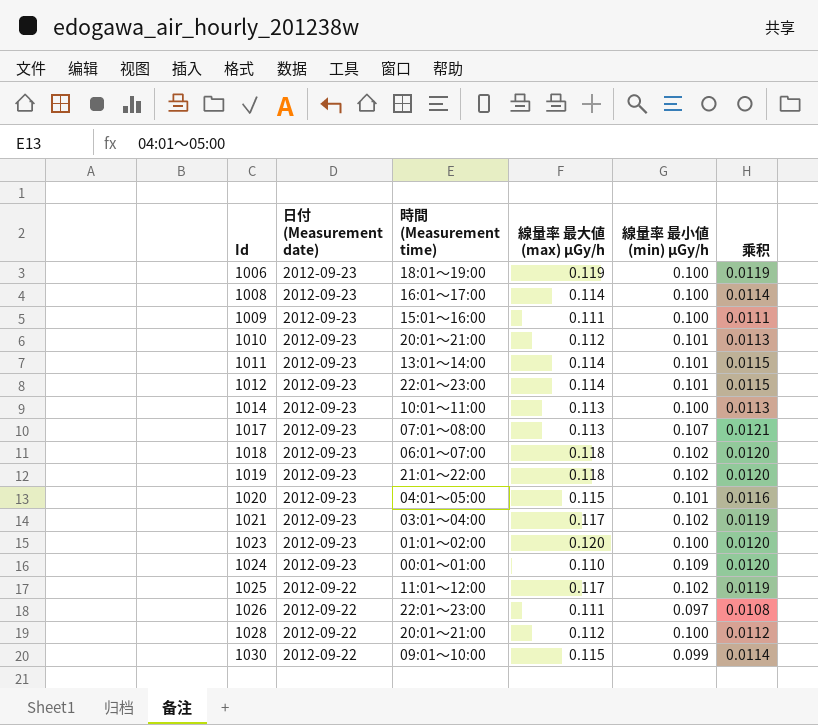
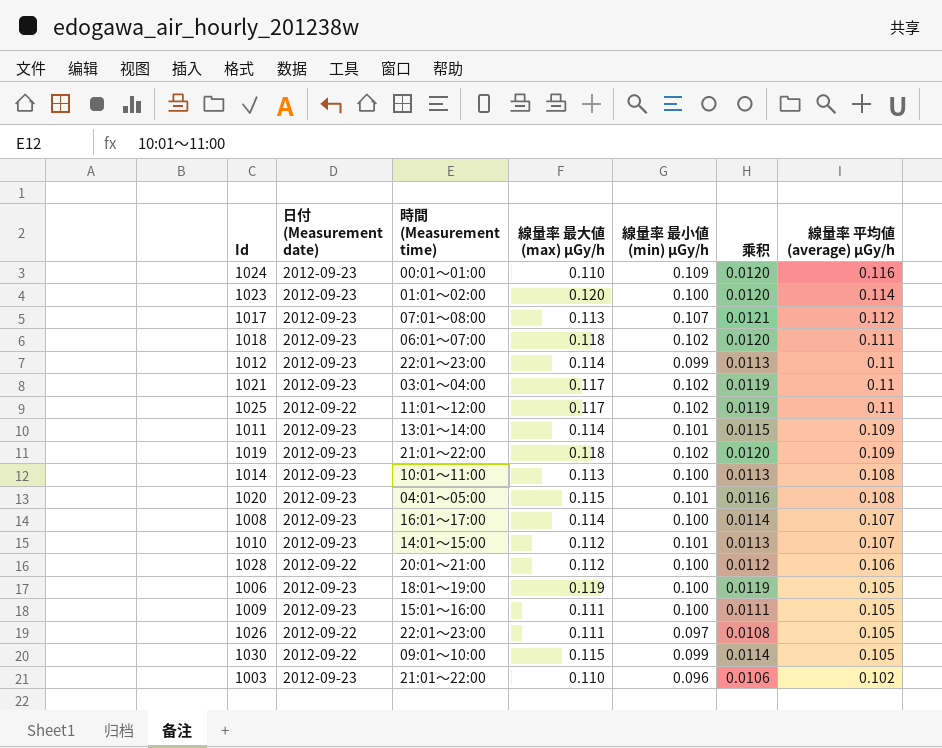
row order: Id ascending -> 線量率 平均値 (average) μGy/h descending
column 線量率 平均値 (average) μGy/h | position: none -> 7
1012 | 線量率 最小値 (min) μGy/h: 0.101 -> 0.099
1012 | 乘积: 0.0115 -> 0.0113
1010 | 時間 (Measurement time): 20:01～21:00 -> 14:01～15:00
row 1003: none -> 2012-09-23 | 21:01～22:00 | 0.110 | 0.096 | 0.0106 | 0.102

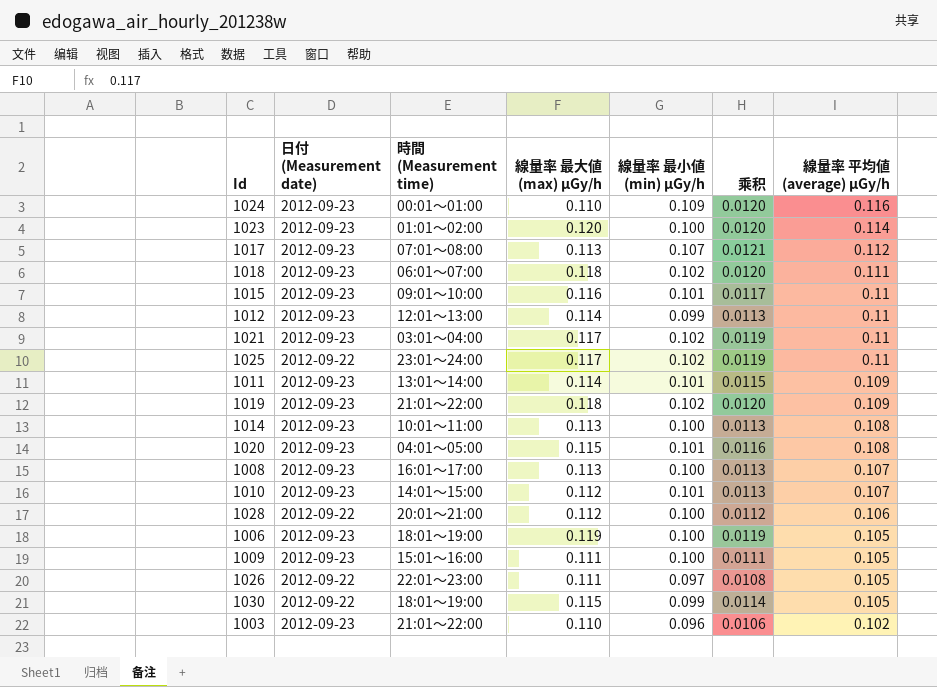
row 1015: none -> 2012-09-23 | 09:01～10:00 | 0.116 | 0.101 | 0.0117 | 0.11
1012 | 時間 (Measurement time): 22:01～23:00 -> 12:01～13:00
1025 | 時間 (Measurement time): 11:01～12:00 -> 23:01～24:00
1008 | 線量率 最大値 (max) μGy/h: 0.114 -> 0.113
1008 | 乘积: 0.0114 -> 0.0113
1030 | 時間 (Measurement time): 09:01～10:00 -> 18:01～19:00

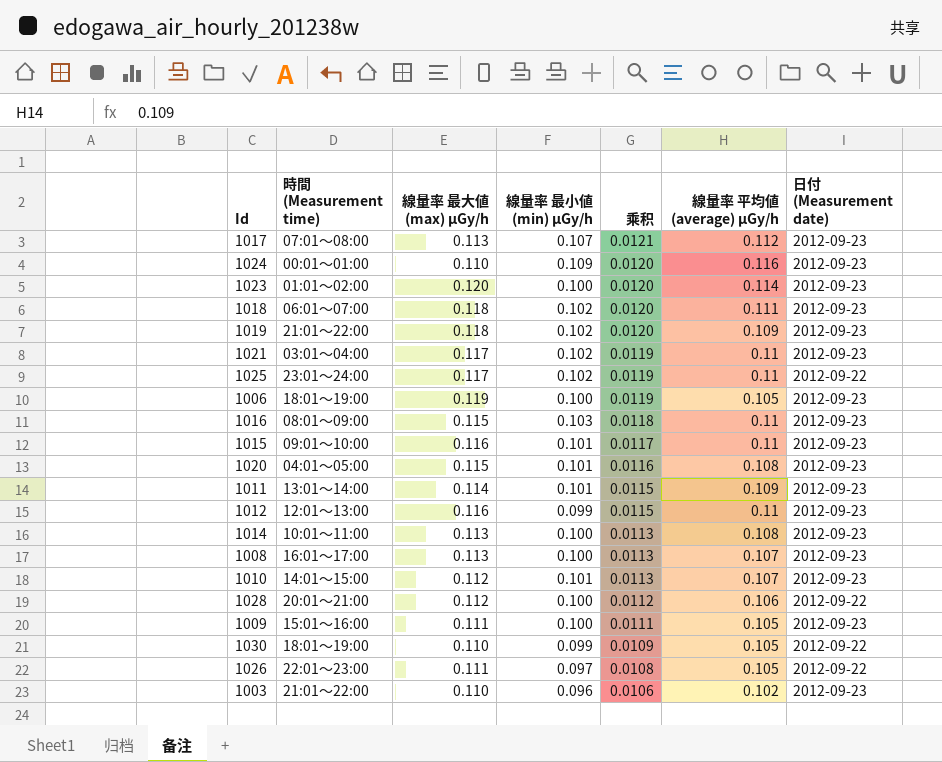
row order: 線量率 平均値 (average) μGy/h descending -> 乘积 descending
column 日付 (Measurement date) | position: 2 -> 7
row 1016: none -> 08:01～09:00 | 0.115 | 0.103 | 0.0118 | 0.11 | 2012-09-23
1012 | 線量率 最大値 (max) μGy/h: 0.114 -> 0.116
1012 | 乘积: 0.0113 -> 0.0115
1030 | 線量率 最大値 (max) μGy/h: 0.115 -> 0.110
1030 | 乘积: 0.0114 -> 0.0109

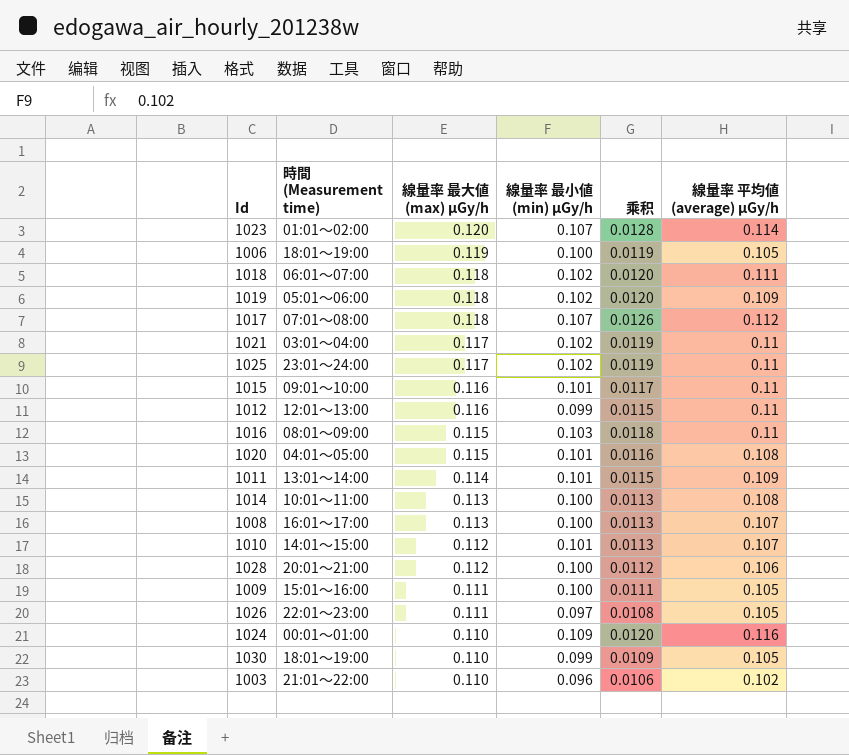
row order: 乘积 descending -> 線量率 最大値 (max) μGy/h descending
column 日付 (Measurement date) | position: 7 -> none
1023 | 線量率 最小値 (min) μGy/h: 0.100 -> 0.107
1023 | 乘积: 0.0120 -> 0.0128
1019 | 時間 (Measurement time): 21:01～22:00 -> 05:01～06:00
1017 | 線量率 最大値 (max) μGy/h: 0.113 -> 0.118
1017 | 乘积: 0.0121 -> 0.0126

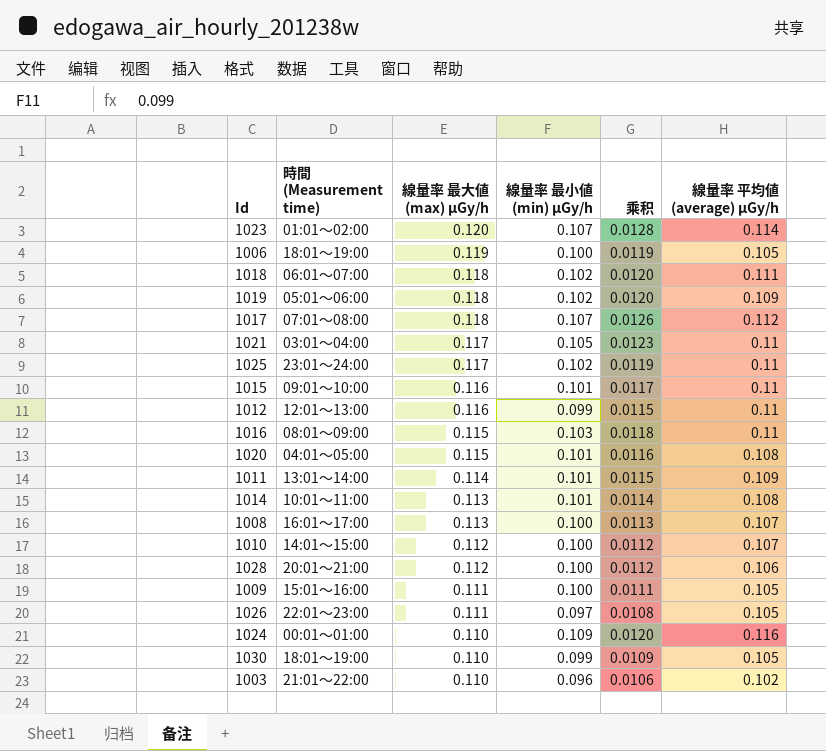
1021 | 線量率 最小値 (min) μGy/h: 0.102 -> 0.105
1021 | 乘积: 0.0119 -> 0.0123
1014 | 線量率 最小値 (min) μGy/h: 0.100 -> 0.101
1014 | 乘积: 0.0113 -> 0.0114
1010 | 線量率 最小値 (min) μGy/h: 0.101 -> 0.100
1010 | 乘积: 0.0113 -> 0.0112

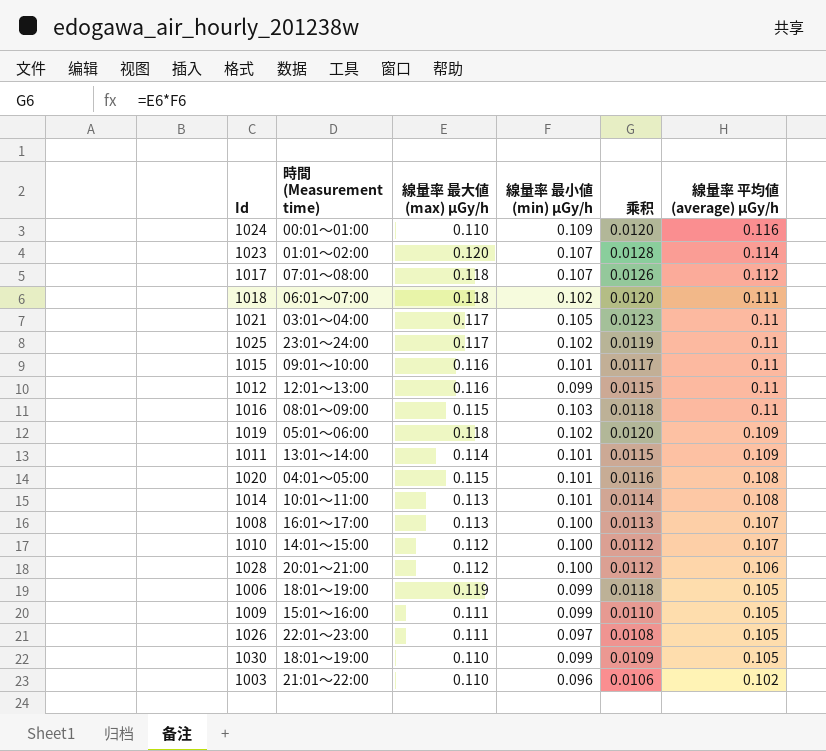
row order: 線量率 最大値 (max) μGy/h descending -> 線量率 平均値 (average) μGy/h descending
1006 | 線量率 最小値 (min) μGy/h: 0.100 -> 0.099
1006 | 乘积: 0.0119 -> 0.0118
1009 | 線量率 最小値 (min) μGy/h: 0.100 -> 0.099
1009 | 乘积: 0.0111 -> 0.0110

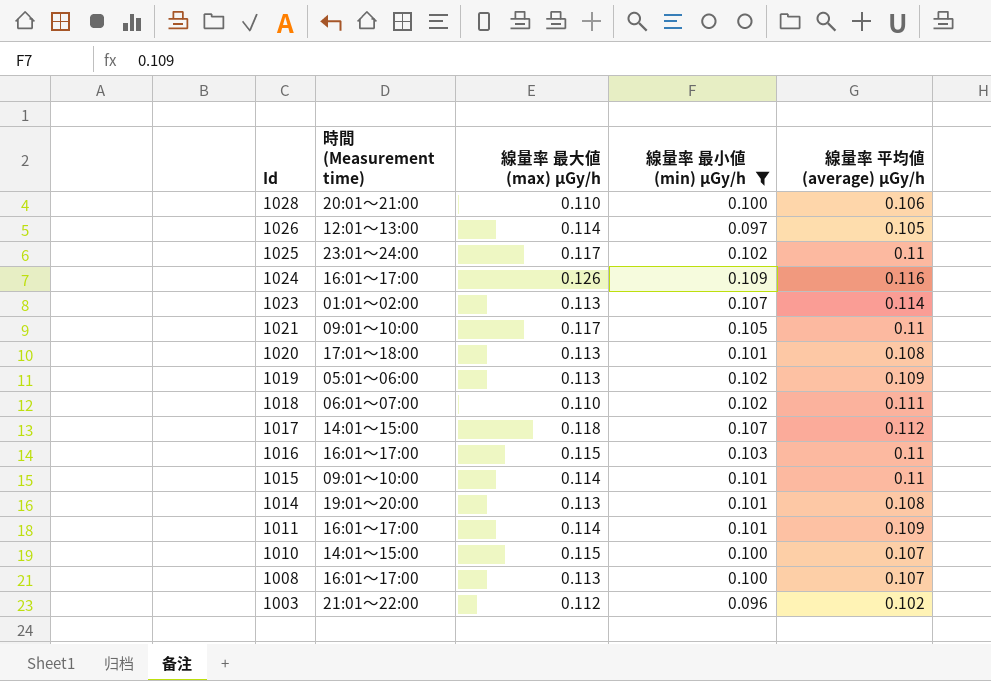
filter: none -> 線量率 最小値 (min) μGy/h != 0.099
row order: 線量率 平均値 (average) μGy/h descending -> Id descending
column 乘积 | formula: [線量率 最大値 (max) μGy/h] * [線量率 最小値 (min) μGy/h] -> none
1028 | 線量率 最大値 (max) μGy/h: 0.112 -> 0.110
1026 | 時間 (Measurement time): 22:01～23:00 -> 12:01～13:00
1026 | 線量率 最大値 (max) μGy/h: 0.111 -> 0.114
1024 | 時間 (Measurement time): 00:01～01:00 -> 16:01～17:00
1024 | 線量率 最大値 (max) μGy/h: 0.110 -> 0.126
1023 | 線量率 最大値 (max) μGy/h: 0.120 -> 0.113
1021 | 時間 (Measurement time): 03:01～04:00 -> 09:01～10:00
1020 | 時間 (Measurement time): 04:01～05:00 -> 17:01～18:00
1020 | 線量率 最大値 (max) μGy/h: 0.115 -> 0.113
1019 | 線量率 最大値 (max) μGy/h: 0.118 -> 0.113
1018 | 線量率 最大値 (max) μGy/h: 0.118 -> 0.110
1017 | 時間 (Measurement time): 07:01～08:00 -> 14:01～15:00
1016 | 時間 (Measurement time): 08:01～09:00 -> 16:01～17:00
1015 | 線量率 最大値 (max) μGy/h: 0.116 -> 0.114
1014 | 時間 (Measurement time): 10:01～11:00 -> 19:01～20:00
1011 | 時間 (Measurement time): 13:01～14:00 -> 16:01～17:00
1010 | 線量率 最大値 (max) μGy/h: 0.112 -> 0.115
1003 | 線量率 最大値 (max) μGy/h: 0.110 -> 0.112

